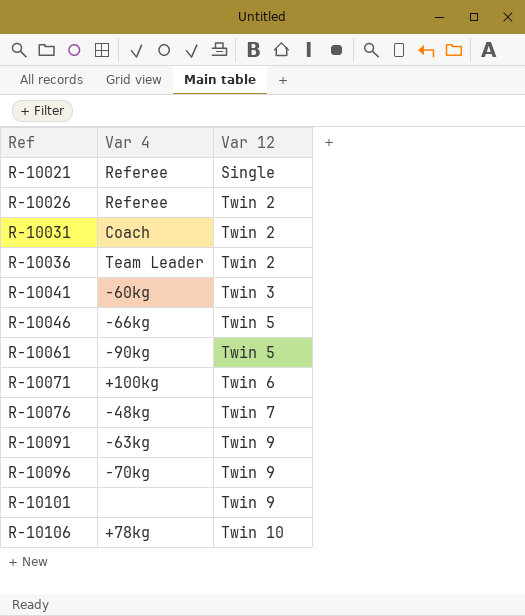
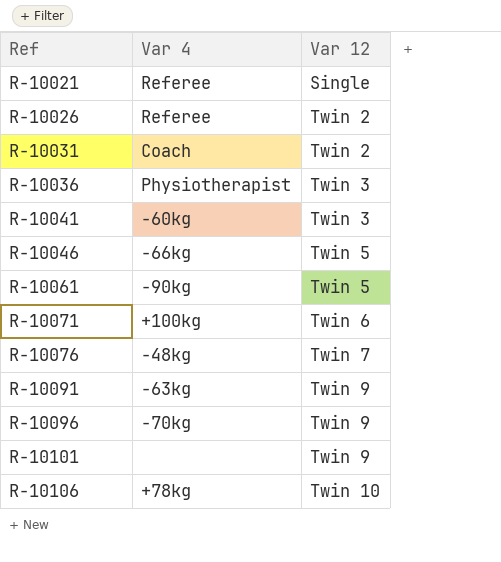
R-10036 | Var 4: Team Leader -> Physiotherapist
R-10036 | Var 12: Twin 2 -> Twin 3

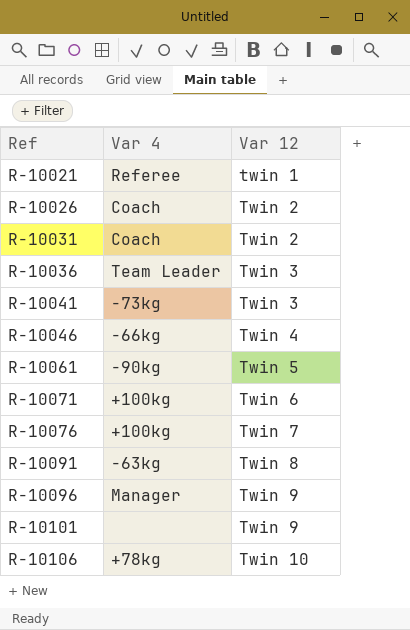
R-10021 | Var 12: Single -> twin 1
R-10026 | Var 4: Referee -> Coach
R-10036 | Var 4: Physiotherapist -> Team Leader
R-10041 | Var 4: -60kg -> -73kg
R-10046 | Var 12: Twin 5 -> Twin 4
R-10076 | Var 4: -48kg -> +100kg
R-10091 | Var 12: Twin 9 -> Twin 8
R-10096 | Var 4: -70kg -> Manager

